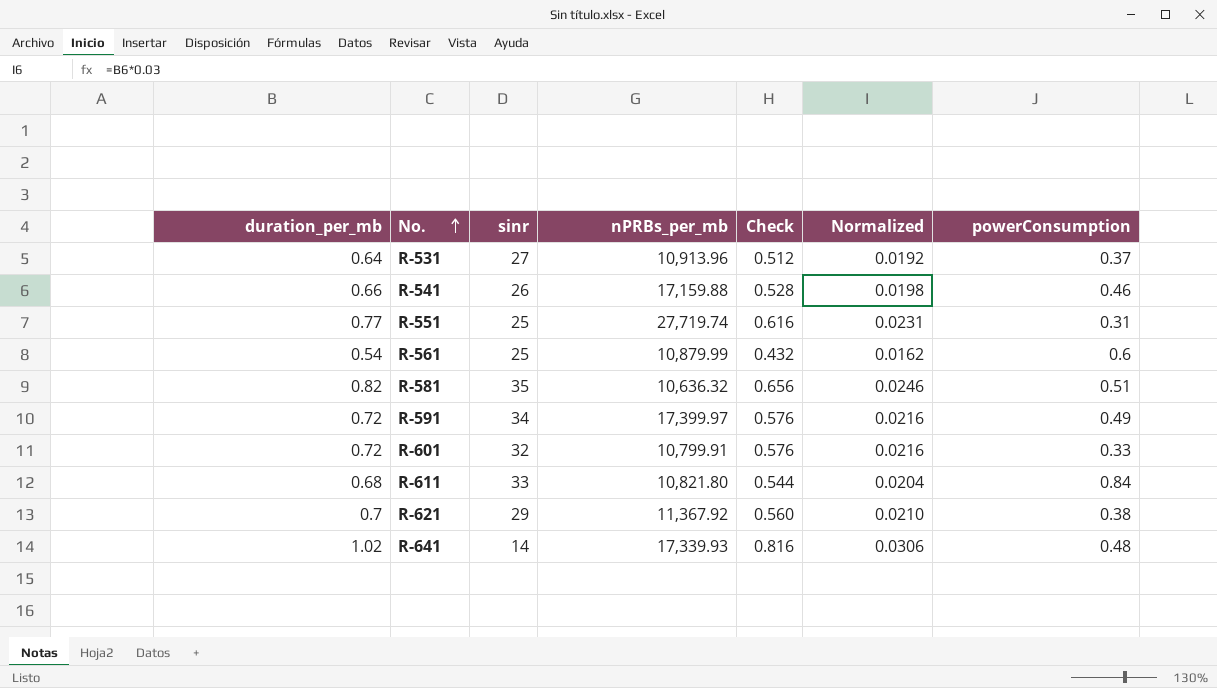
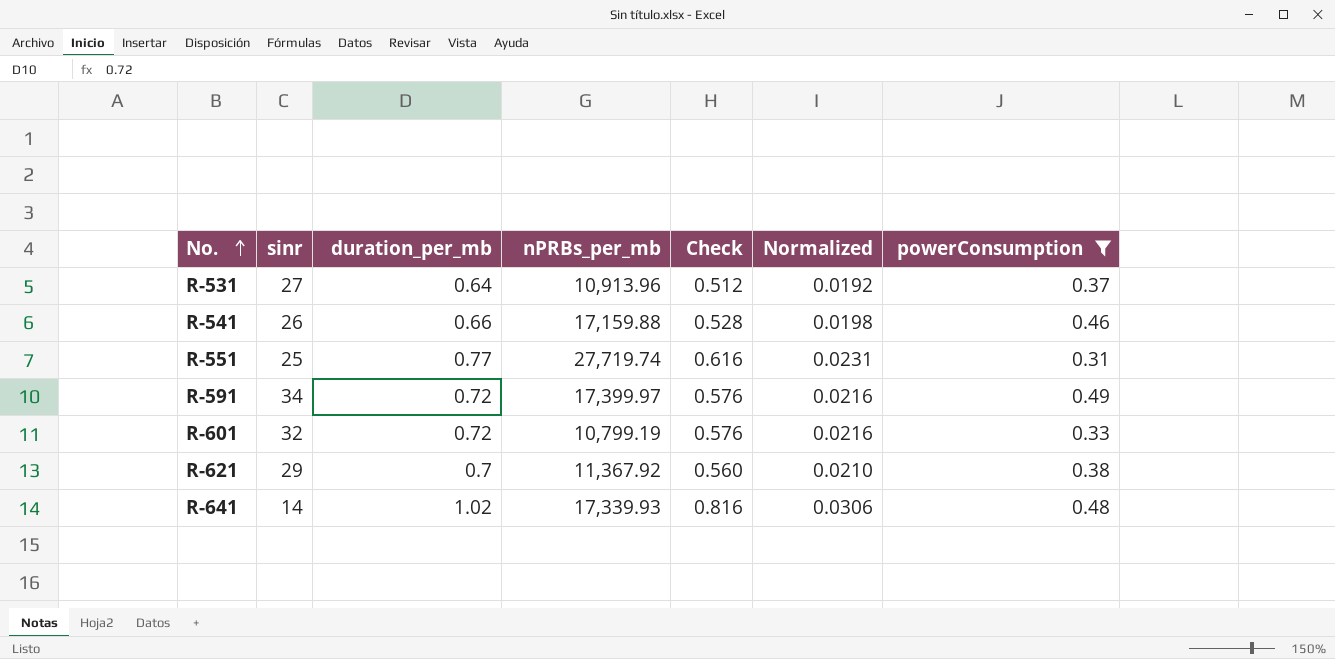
filter: none -> powerConsumption <= 0.49
column duration_per_mb | position: 1 -> 3
R-601 | nPRBs_per_mb: 10,799.91 -> 10,799.19

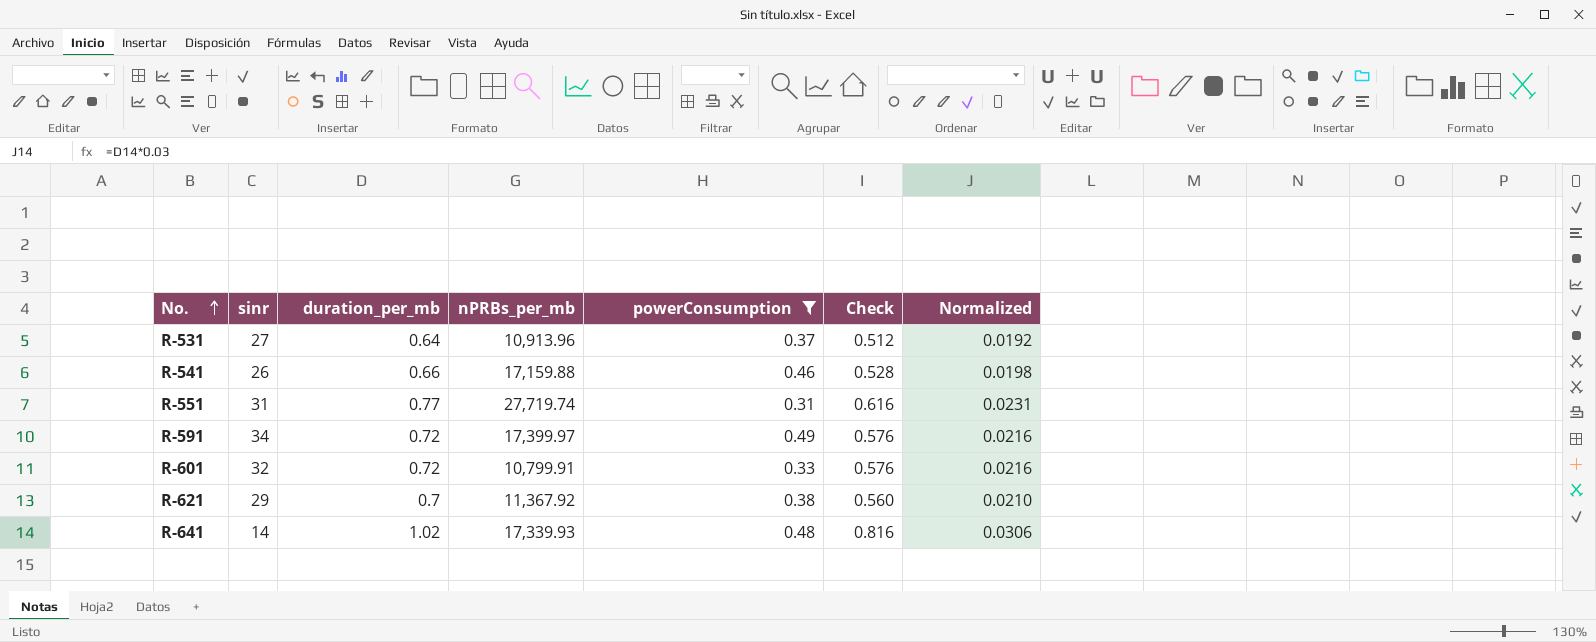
column powerConsumption | position: 7 -> 5
R-551 | sinr: 25 -> 31
R-601 | nPRBs_per_mb: 10,799.19 -> 10,799.91

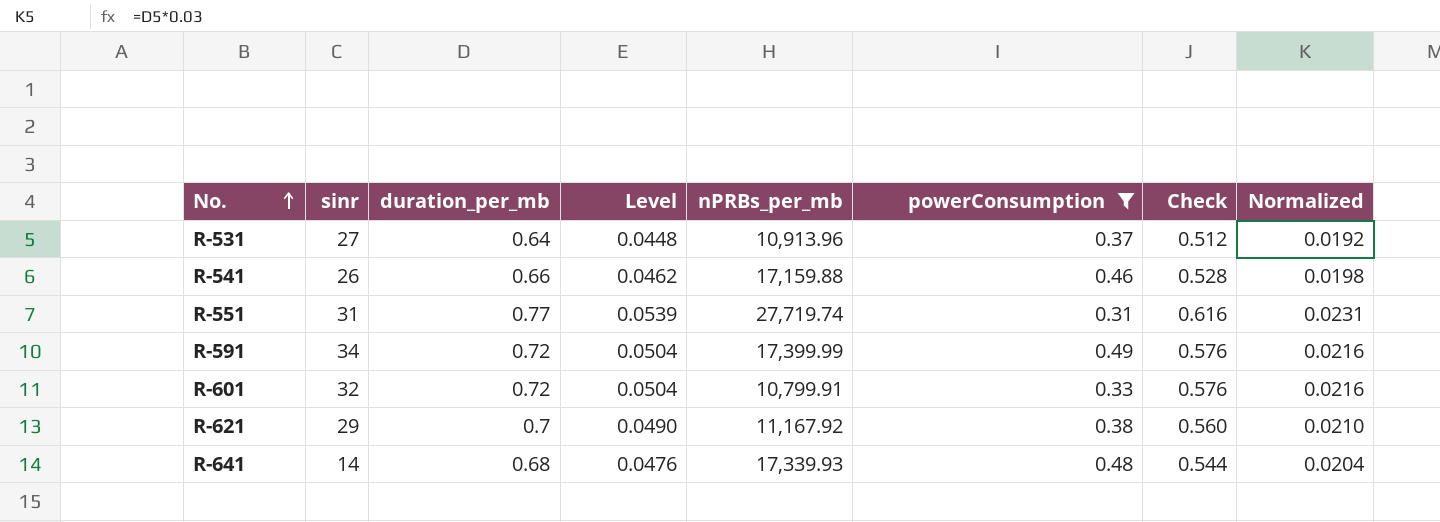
column Level | formula: none -> [duration_per_mb] * 0.07
R-591 | nPRBs_per_mb: 17,399.97 -> 17,399.99
R-621 | nPRBs_per_mb: 11,367.92 -> 11,167.92
R-641 | duration_per_mb: 1.02 -> 0.68
R-641 | Check: 0.816 -> 0.544
R-641 | Normalized: 0.0306 -> 0.0204

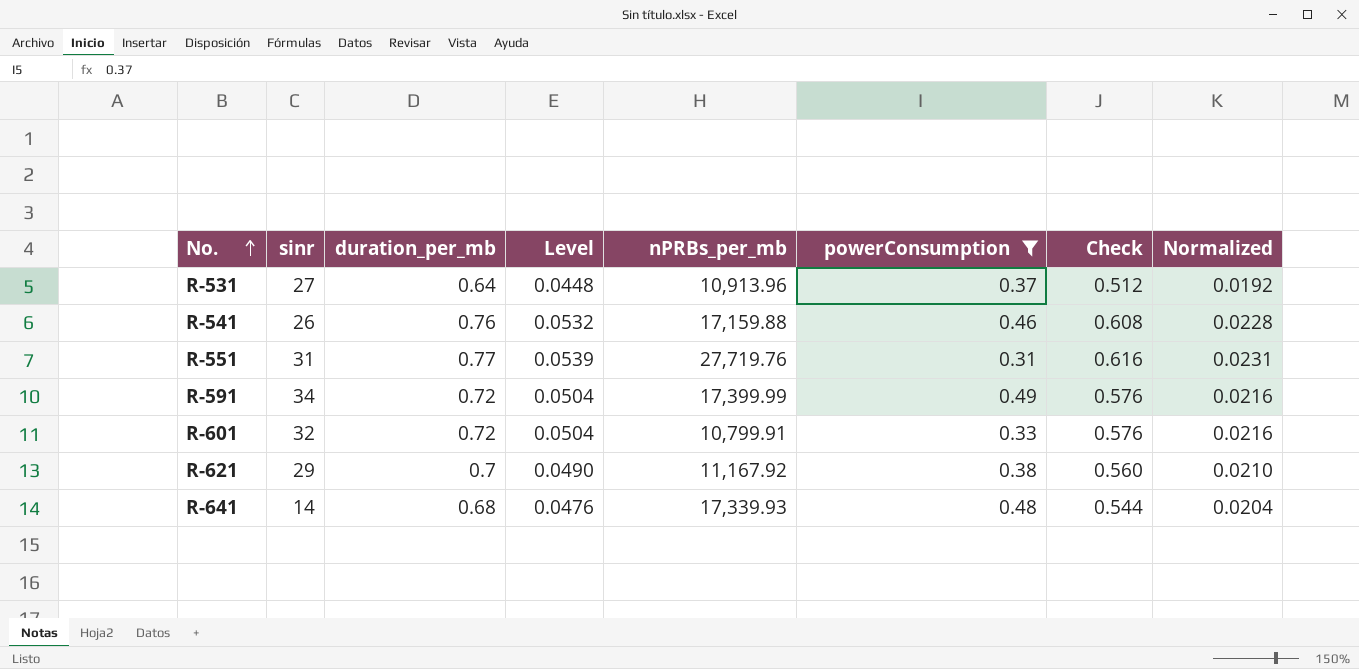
R-541 | duration_per_mb: 0.66 -> 0.76
R-541 | Level: 0.0462 -> 0.0532
R-541 | Check: 0.528 -> 0.608
R-541 | Normalized: 0.0198 -> 0.0228
R-551 | nPRBs_per_mb: 27,719.74 -> 27,719.76

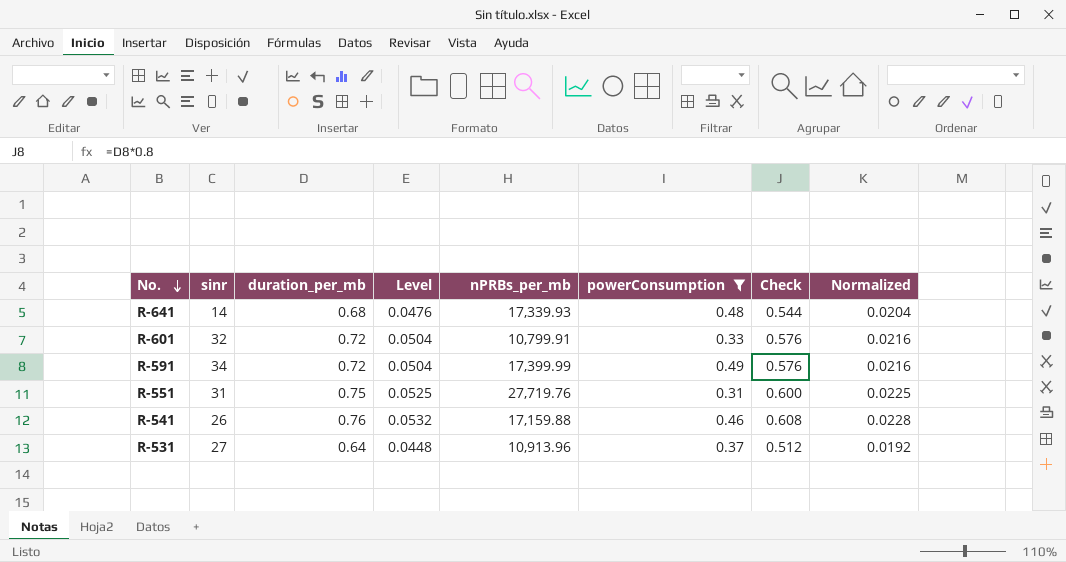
row order: No. ascending -> No. descending
row R-621: 29 | 0.7 | 0.0490 | 11,167.92 | 0.38 | 0.560 | 0.0210 -> none
R-551 | duration_per_mb: 0.77 -> 0.75
R-551 | Level: 0.0539 -> 0.0525
R-551 | Check: 0.616 -> 0.600
R-551 | Normalized: 0.0231 -> 0.0225

